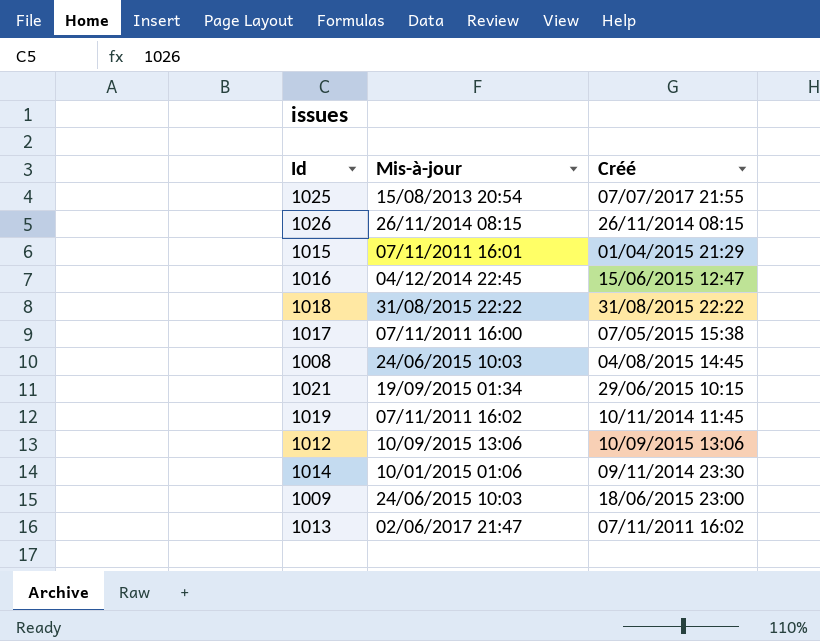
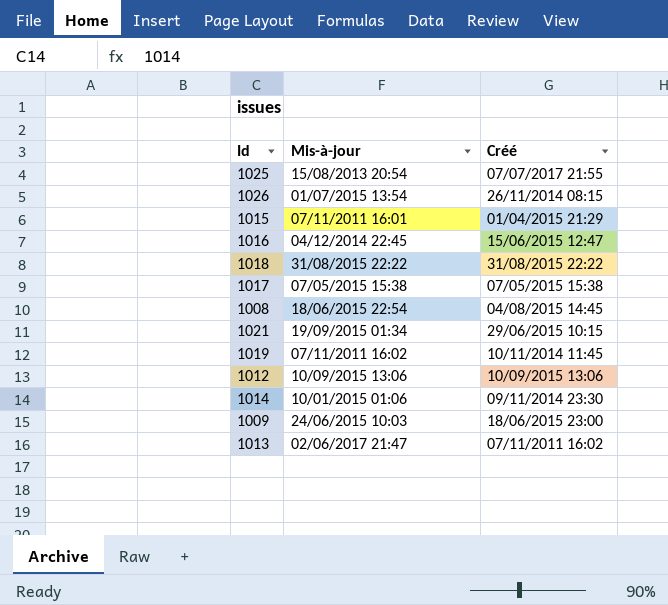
1026 | Mis-à-jour: 26/11/2014 08:15 -> 01/07/2015 13:54
1017 | Mis-à-jour: 07/11/2011 16:00 -> 07/05/2015 15:38
1008 | Mis-à-jour: 24/06/2015 10:03 -> 18/06/2015 22:54

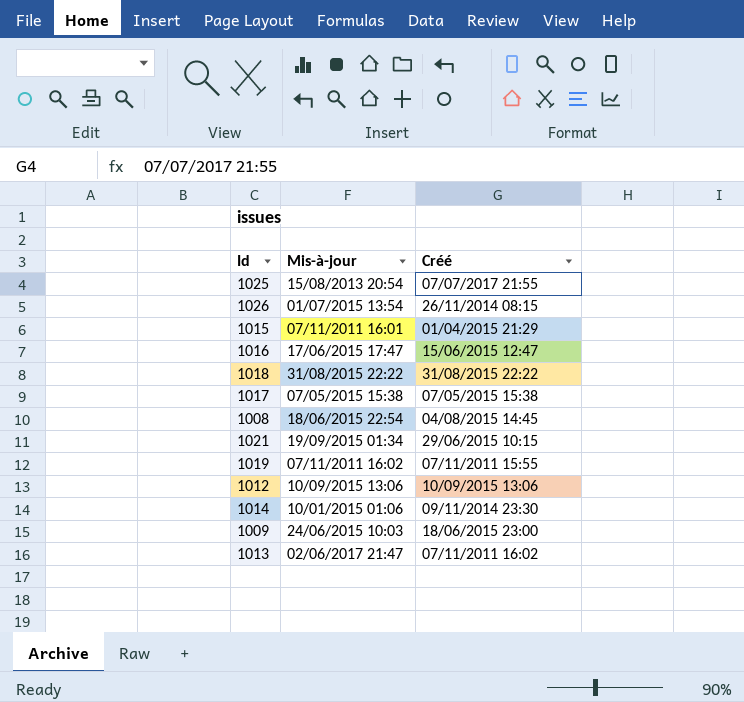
1016 | Mis-à-jour: 04/12/2014 22:45 -> 17/06/2015 17:47
1019 | Créé: 10/11/2014 11:45 -> 07/11/2011 15:55

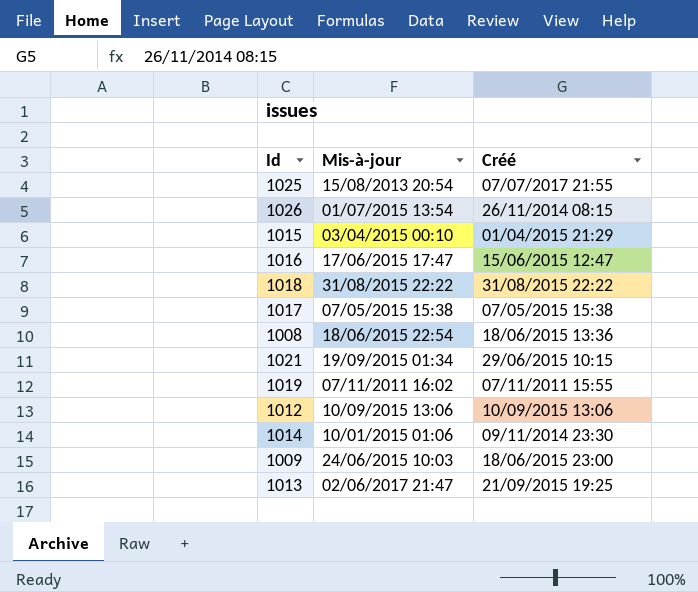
1015 | Mis-à-jour: 07/11/2011 16:01 -> 03/04/2015 00:10
1008 | Créé: 04/08/2015 14:45 -> 18/06/2015 13:36
1013 | Créé: 07/11/2011 16:02 -> 21/09/2015 19:25

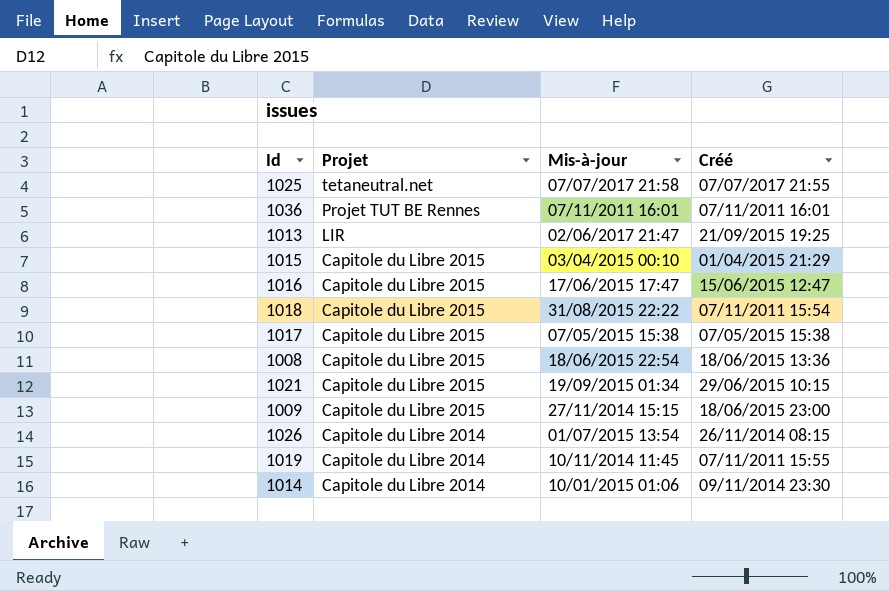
row order: none -> Projet descending
column Projet | position: none -> 2
row 1012: 10/09/2015 13:06 | 10/09/2015 13:06 -> none
1025 | Mis-à-jour: 15/08/2013 20:54 -> 07/07/2017 21:58
row 1036: none -> Projet TUT BE Rennes | 07/11/2011 16:01 | 07/11/2011 16:01
1018 | Créé: 31/08/2015 22:22 -> 07/11/2011 15:54
1009 | Mis-à-jour: 24/06/2015 10:03 -> 27/11/2014 15:15
1019 | Mis-à-jour: 07/11/2011 16:02 -> 10/11/2014 11:45

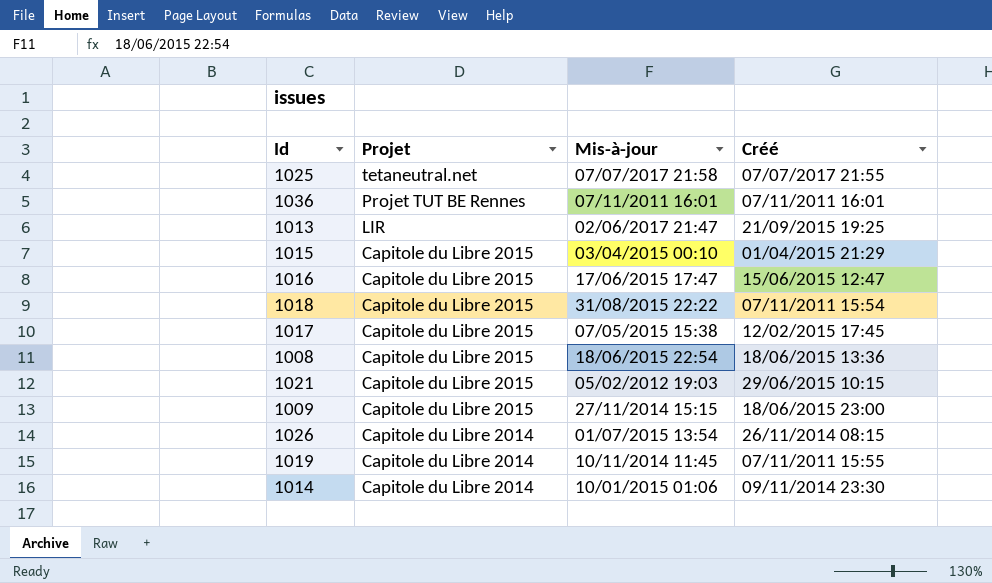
1017 | Créé: 07/05/2015 15:38 -> 12/02/2015 17:45
1021 | Mis-à-jour: 19/09/2015 01:34 -> 05/02/2012 19:03

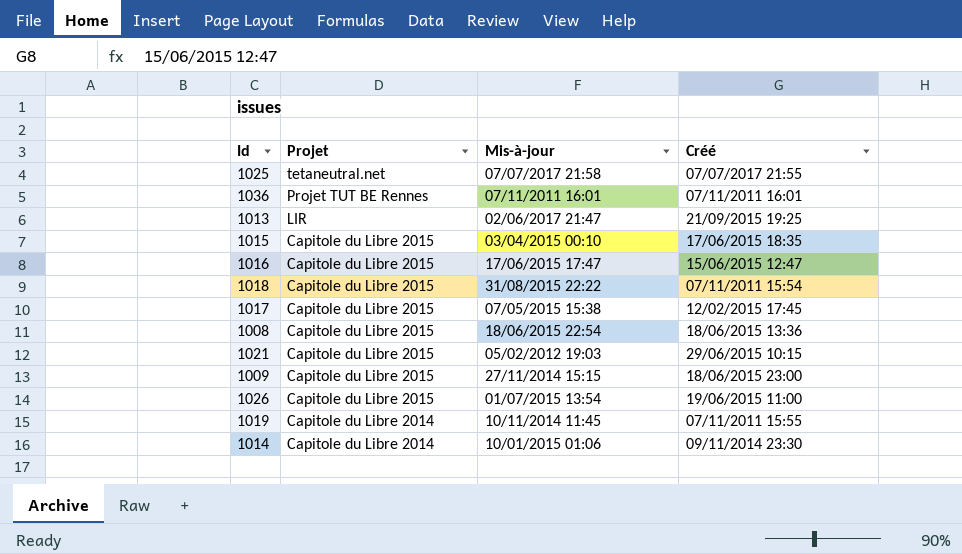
1015 | Créé: 01/04/2015 21:29 -> 17/06/2015 18:35
1026 | Projet: Capitole du Libre 2014 -> Capitole du Libre 2015
1026 | Créé: 26/11/2014 08:15 -> 19/06/2015 11:00

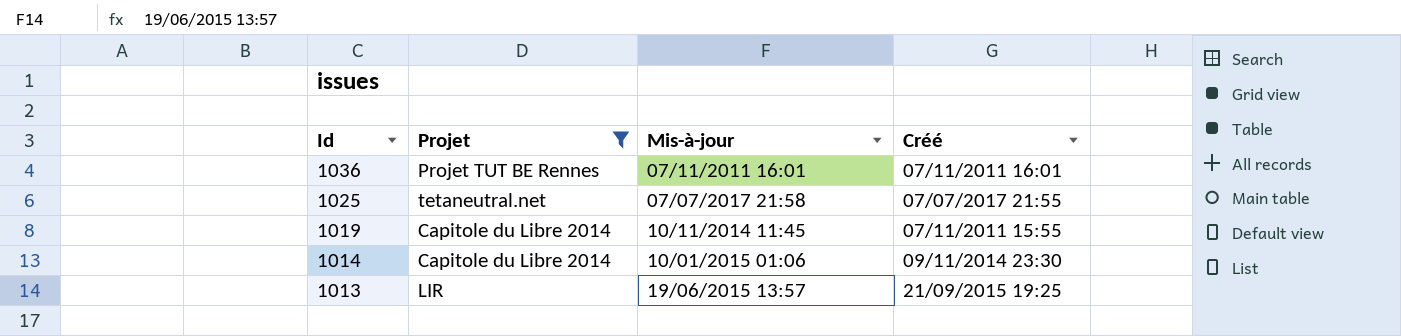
filter: none -> Projet != Capitole du Libre 2015
row order: Projet descending -> Id descending
1013 | Mis-à-jour: 02/06/2017 21:47 -> 19/06/2015 13:57

